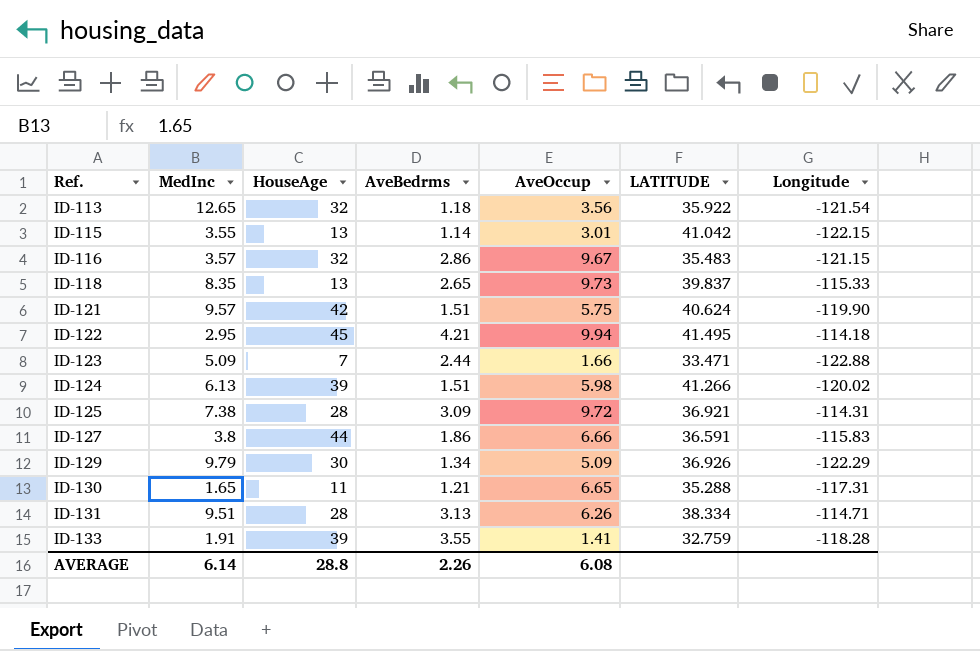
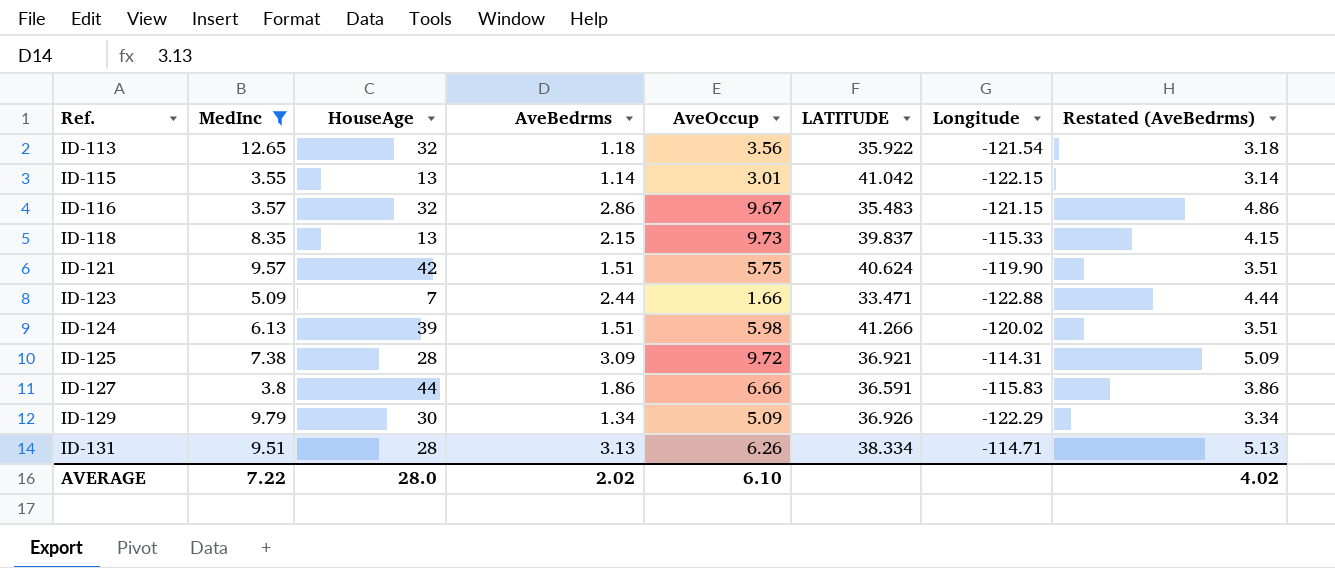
filter: none -> MedInc >= 3.55
column Restated (AveBedrms) | formula: none -> [AveBedrms] + 2
ID-118 | AveBedrms: 2.65 -> 2.15
AVERAGE | MedInc: 6.14 -> 7.22
AVERAGE | HouseAge: 28.8 -> 28.0
AVERAGE | AveBedrms: 2.26 -> 2.02
AVERAGE | AveOccup: 6.08 -> 6.10

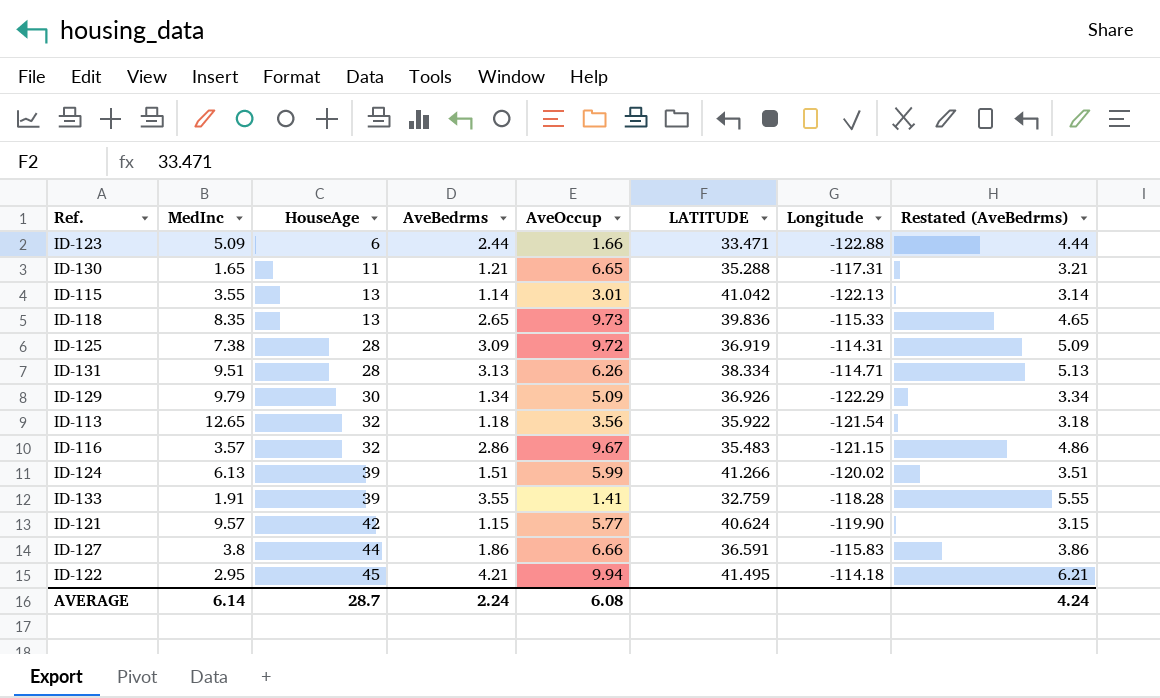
filter: MedInc >= 3.55 -> none
row order: Ref. ascending -> HouseAge ascending
ID-123 | HouseAge: 7 -> 6
ID-115 | Longitude: -122.15 -> -122.13
ID-118 | AveBedrms: 2.15 -> 2.65
ID-118 | LATITUDE: 39.837 -> 39.836
ID-118 | Restated (AveBedrms): 4.15 -> 4.65
ID-125 | LATITUDE: 36.921 -> 36.919
ID-124 | AveOccup: 5.98 -> 5.99
ID-121 | AveBedrms: 1.51 -> 1.15
ID-121 | AveOccup: 5.75 -> 5.77
ID-121 | Restated (AveBedrms): 3.51 -> 3.15
AVERAGE | MedInc: 7.22 -> 6.14
AVERAGE | HouseAge: 28.0 -> 28.7
AVERAGE | AveBedrms: 2.02 -> 2.24
AVERAGE | AveOccup: 6.10 -> 6.08
AVERAGE | Restated (AveBedrms): 4.02 -> 4.24

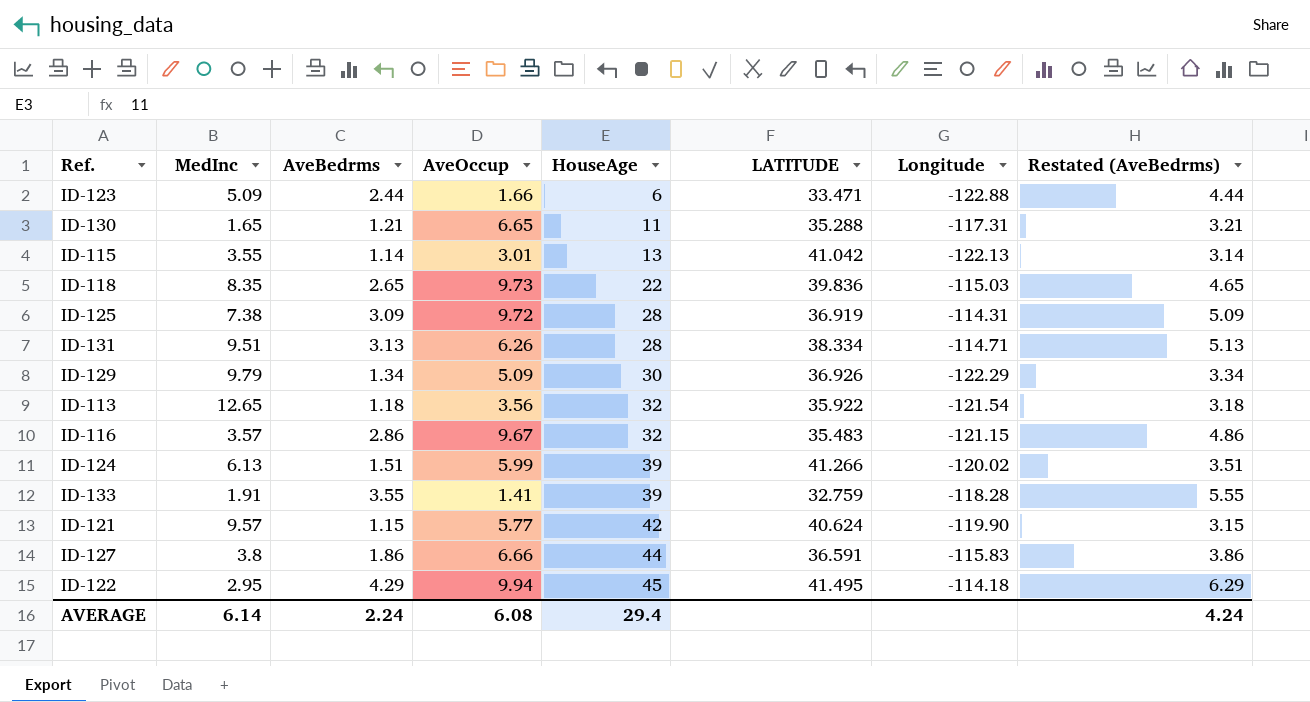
column HouseAge | position: 3 -> 5
ID-118 | HouseAge: 13 -> 22
ID-118 | Longitude: -115.33 -> -115.03
ID-122 | AveBedrms: 4.21 -> 4.29
ID-122 | Restated (AveBedrms): 6.21 -> 6.29
AVERAGE | HouseAge: 28.7 -> 29.4

